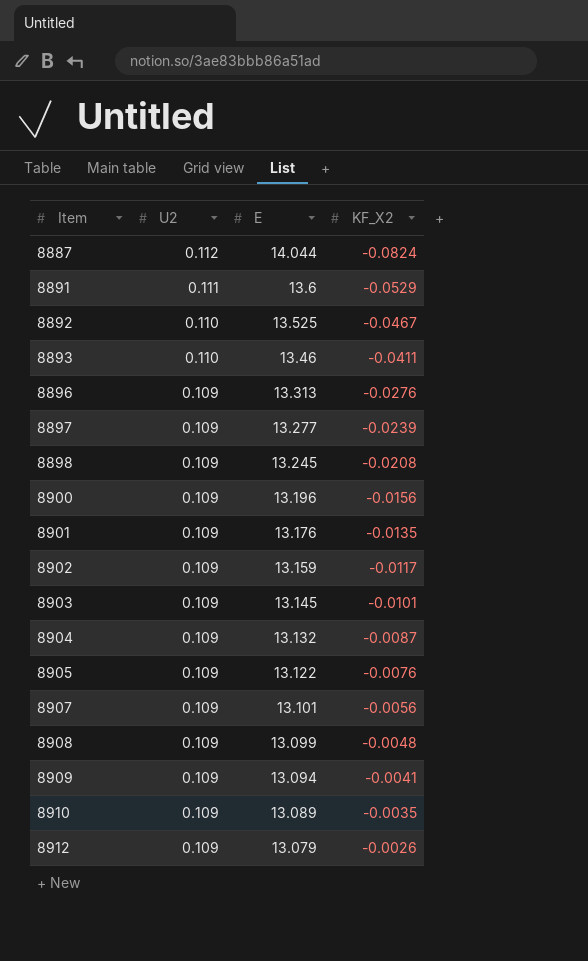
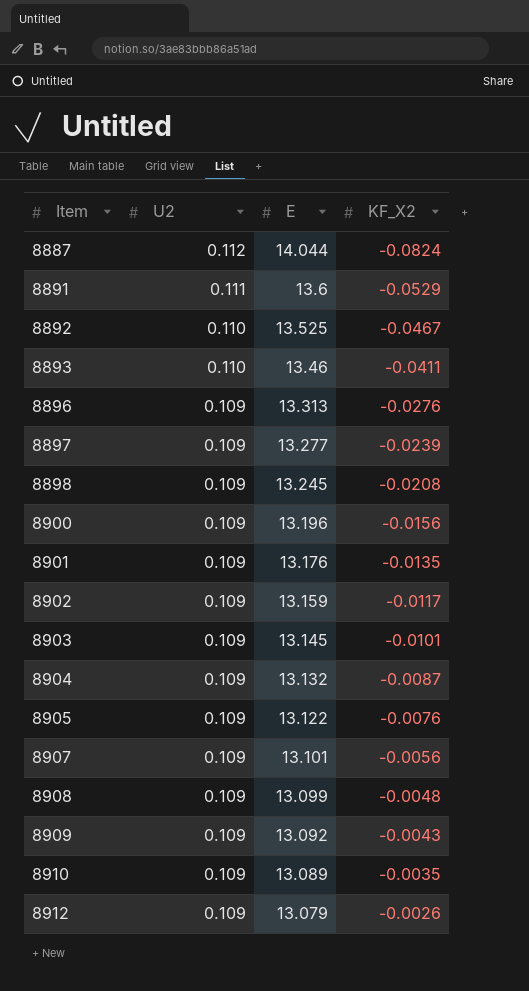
8909 | E: 13.094 -> 13.092
8909 | KF_X2: -0.0041 -> -0.0043

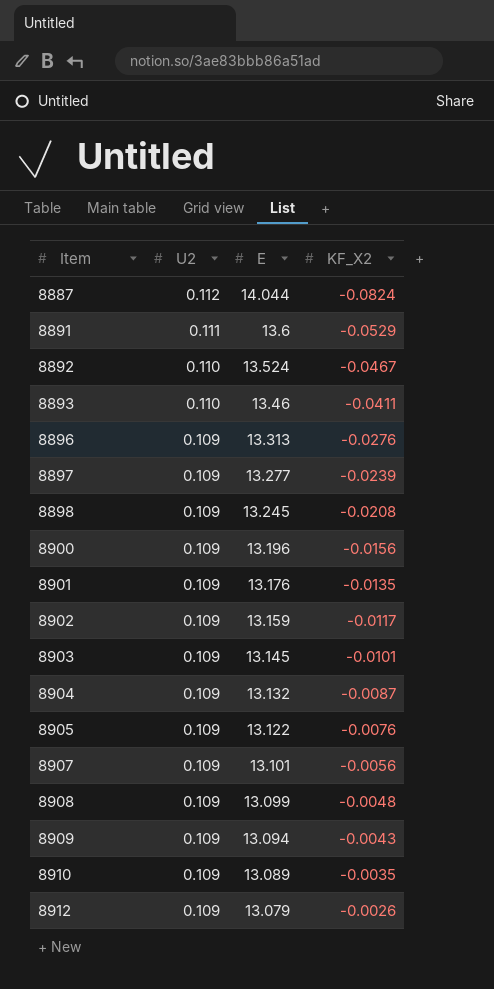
8892 | E: 13.525 -> 13.524
8909 | E: 13.092 -> 13.094

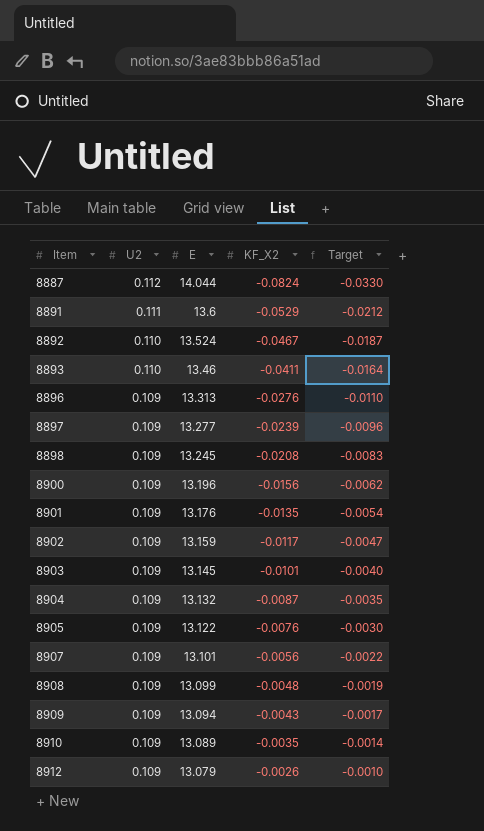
column Target | formula: none -> [KF_X2] * 0.4

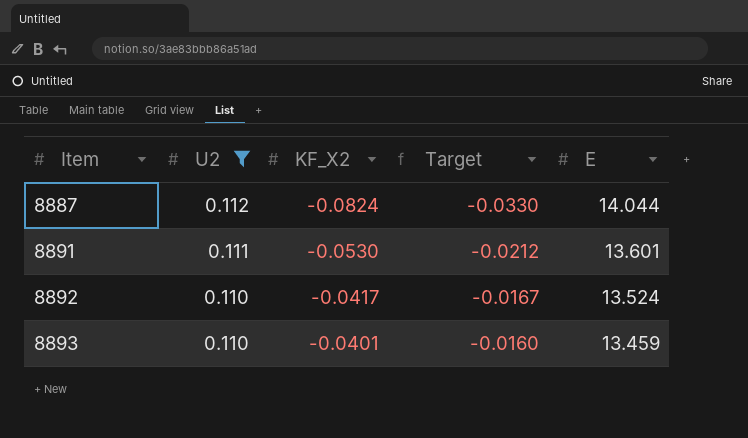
filter: none -> U2 != 0.109
column E | position: 3 -> 5
8891 | KF_X2: -0.0529 -> -0.0530
8891 | E: 13.6 -> 13.601
8892 | KF_X2: -0.0467 -> -0.0417
8892 | Target: -0.0187 -> -0.0167
8893 | KF_X2: -0.0411 -> -0.0401
8893 | Target: -0.0164 -> -0.0160
8893 | E: 13.46 -> 13.459

